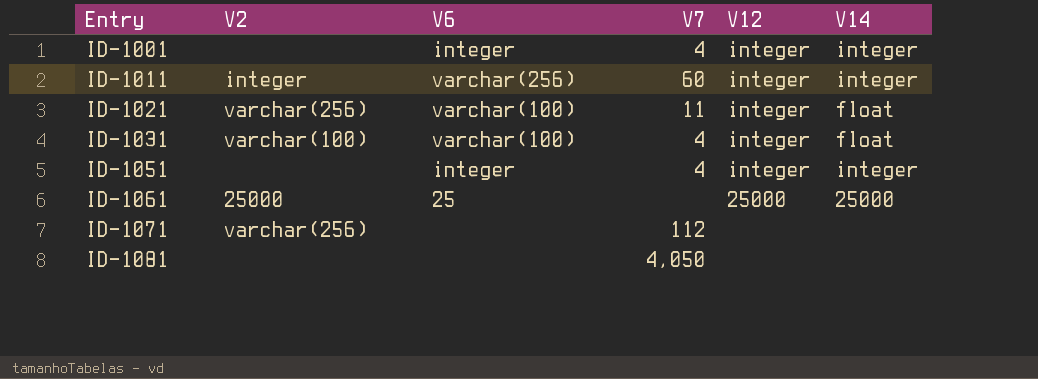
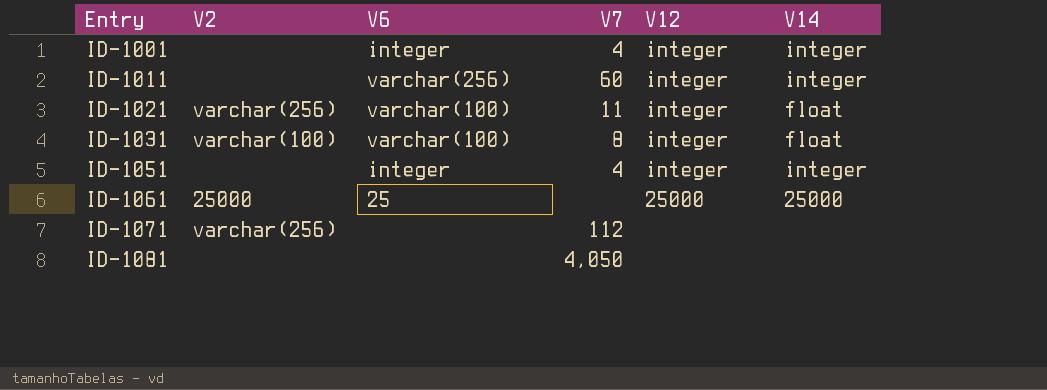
ID-1011 | V2: integer -> none
ID-1031 | V7: 4 -> 8

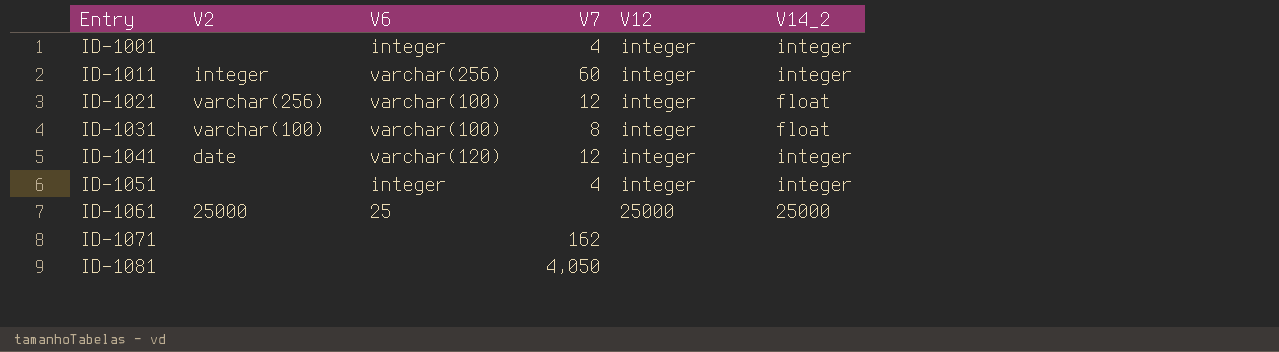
column name: V14 -> V14_2
ID-1011 | V2: none -> integer
ID-1021 | V7: 11 -> 12
row ID-1041: none -> date | varchar(120) | 12 | integer | integer
ID-1071 | V2: varchar(256) -> none
ID-1071 | V7: 112 -> 162

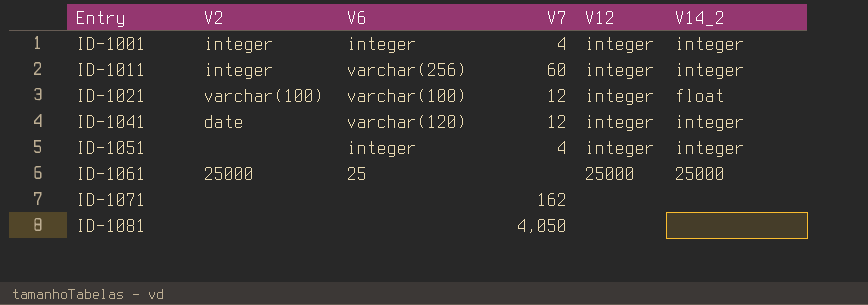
row ID-1031: varchar(100) | varchar(100) | 8 | integer | float -> none
ID-1001 | V2: none -> integer
ID-1021 | V2: varchar(256) -> varchar(100)

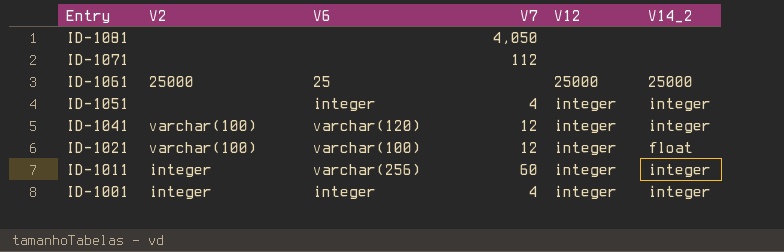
row order: Entry ascending -> Entry descending
ID-1071 | V7: 162 -> 112
ID-1041 | V2: date -> varchar(100)

